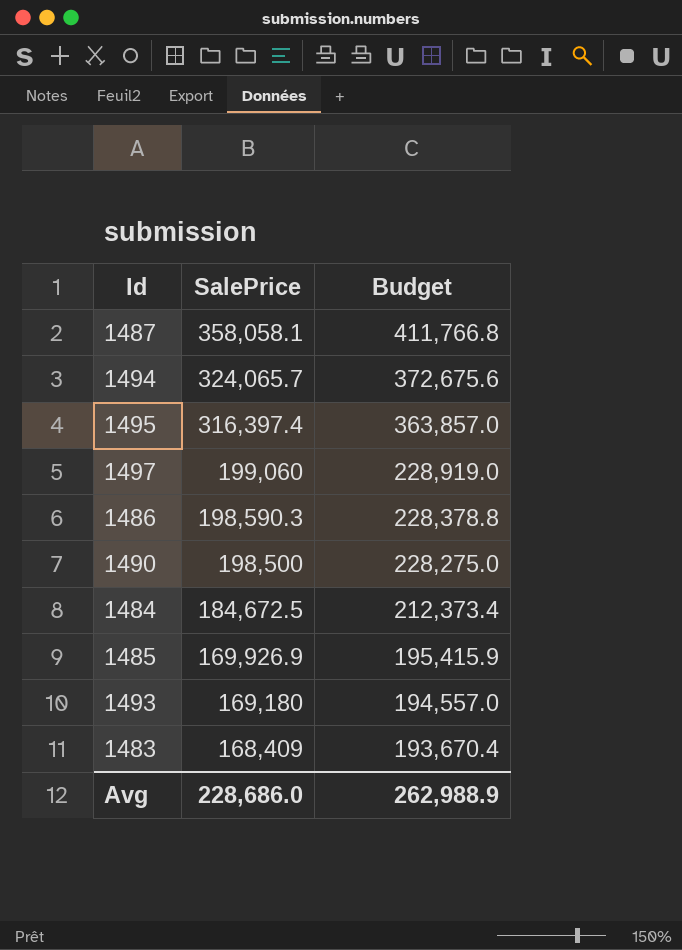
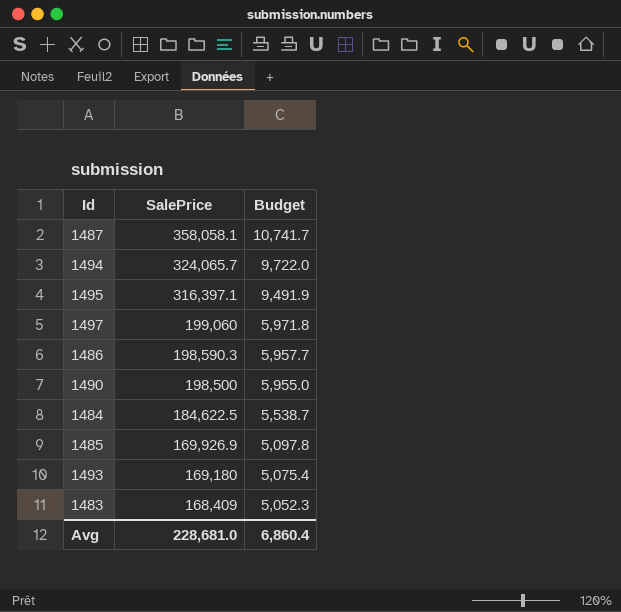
column Budget | formula: [SalePrice] * 1.15 -> [SalePrice] * 0.03
1495 | SalePrice: 316,397.4 -> 316,397.1
1484 | SalePrice: 184,672.5 -> 184,622.5
Avg | SalePrice: 228,686.0 -> 228,681.0
Avg | Budget: 262,988.9 -> 6,860.4

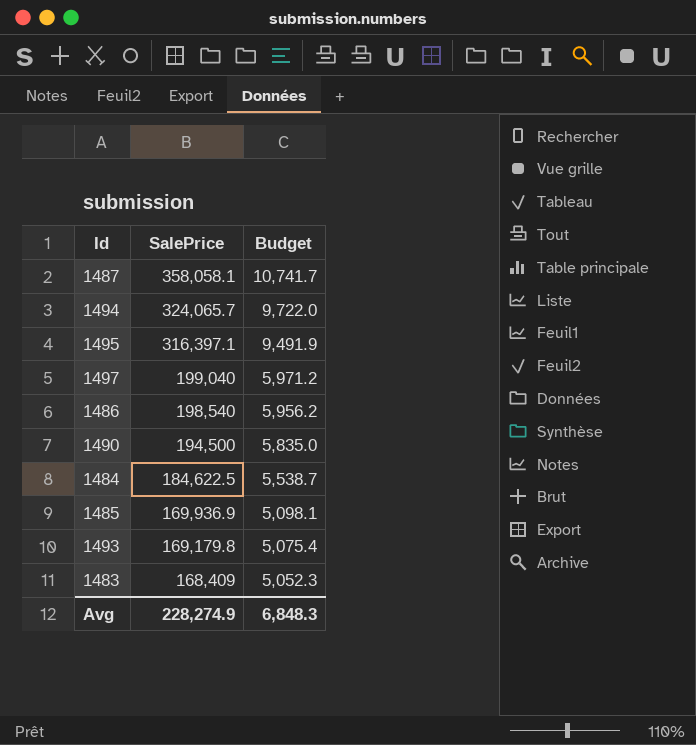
1497 | SalePrice: 199,060 -> 199,040
1497 | Budget: 5,971.8 -> 5,971.2
1486 | SalePrice: 198,590.3 -> 198,540
1486 | Budget: 5,957.7 -> 5,956.2
1490 | SalePrice: 198,500 -> 194,500
1490 | Budget: 5,955.0 -> 5,835.0
1485 | SalePrice: 169,926.9 -> 169,936.9
1485 | Budget: 5,097.8 -> 5,098.1
1493 | SalePrice: 169,180 -> 169,179.8
Avg | SalePrice: 228,681.0 -> 228,274.9
Avg | Budget: 6,860.4 -> 6,848.3

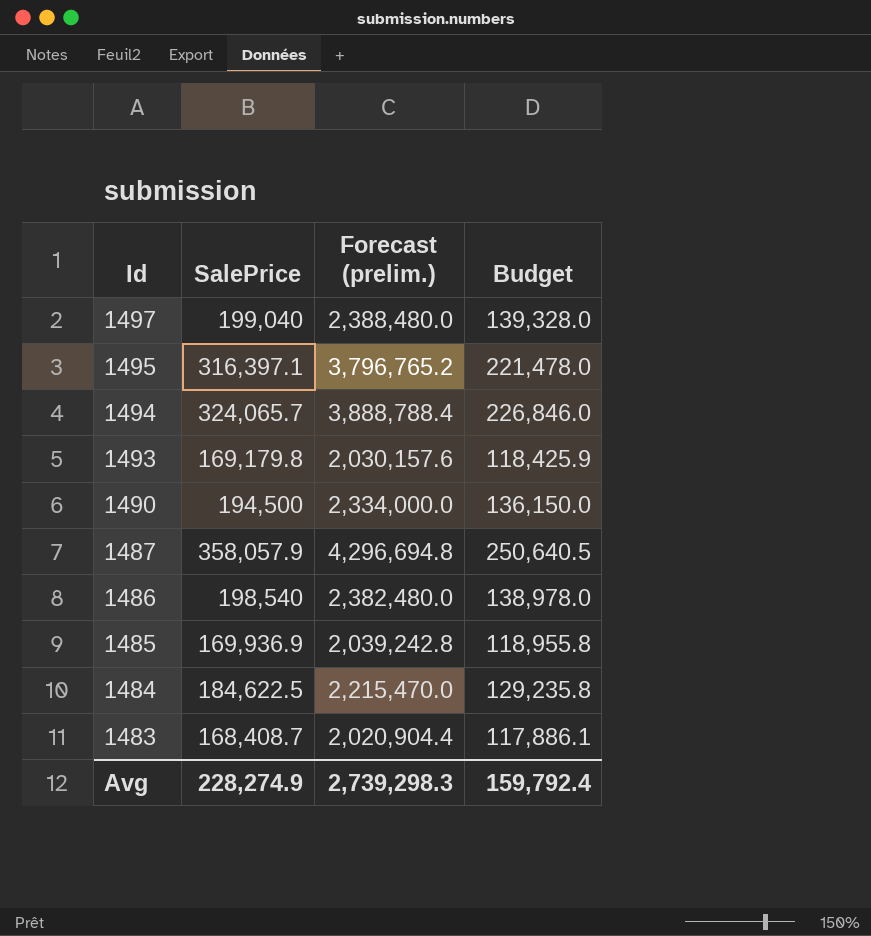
row order: SalePrice descending -> Id descending
column Forecast (prelim.) | formula: none -> [SalePrice] * 12
column Budget | formula: [SalePrice] * 0.03 -> [SalePrice] * 0.7
1487 | SalePrice: 358,058.1 -> 358,057.9
1483 | SalePrice: 168,409 -> 168,408.7
Avg | Budget: 6,848.3 -> 159,792.4

